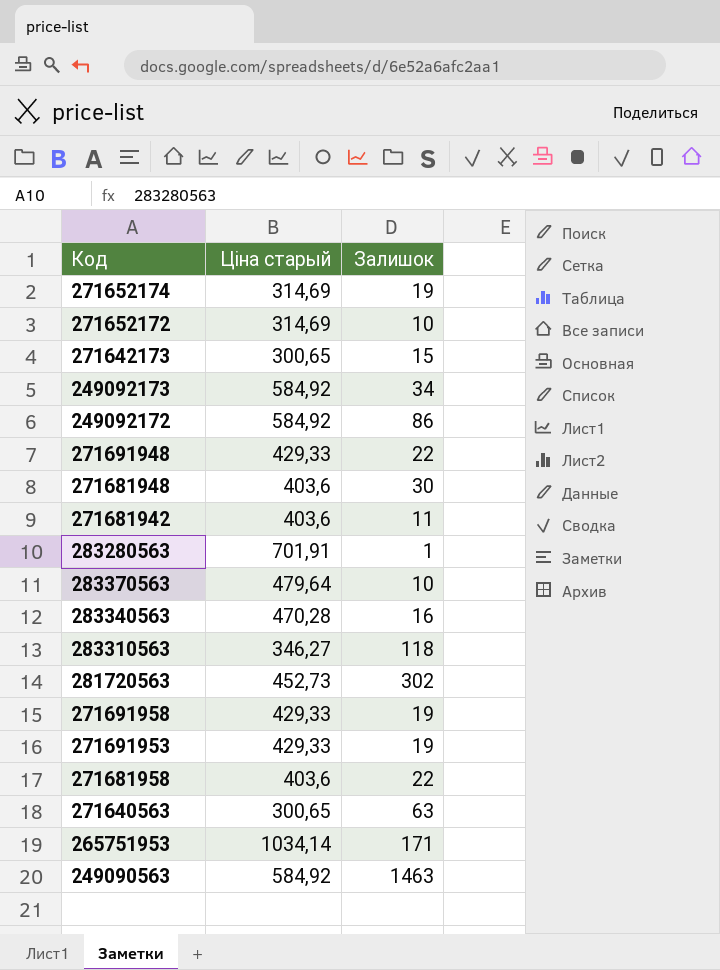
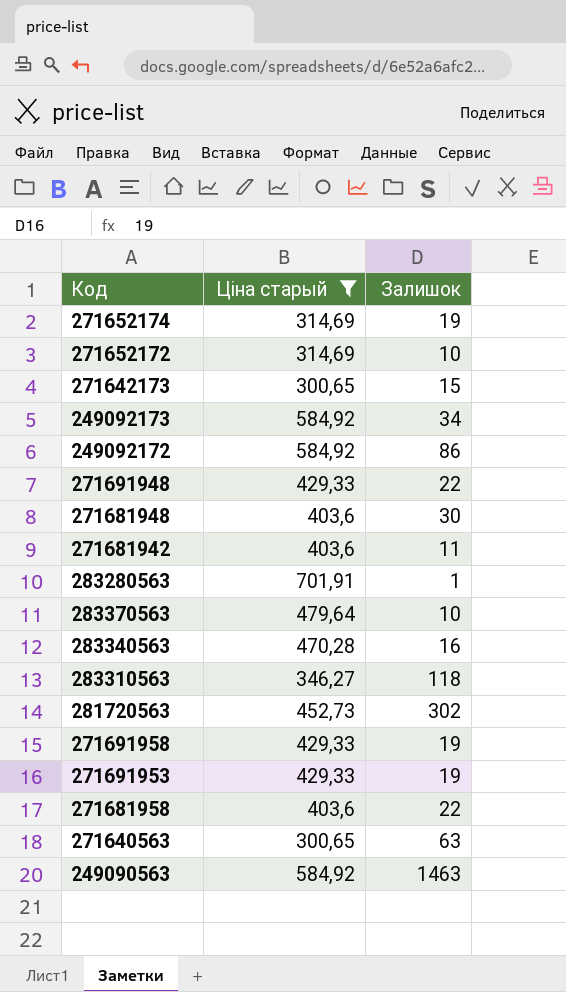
filter: none -> Ціна старый != 1034,14

